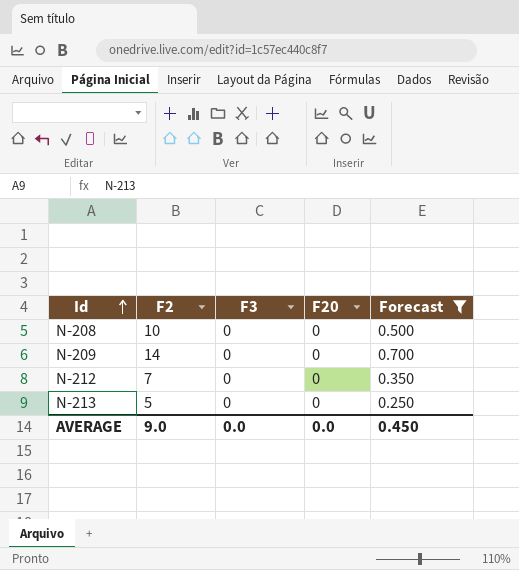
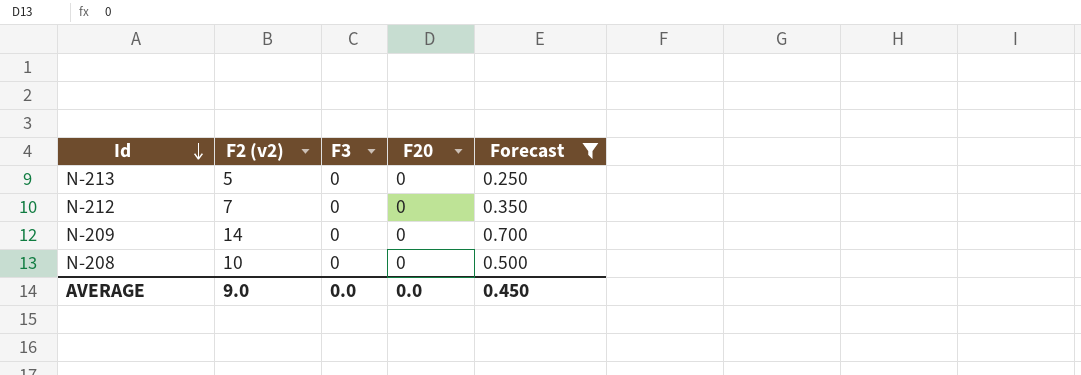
row order: Id ascending -> Id descending
column name: F2 -> F2 (v2)

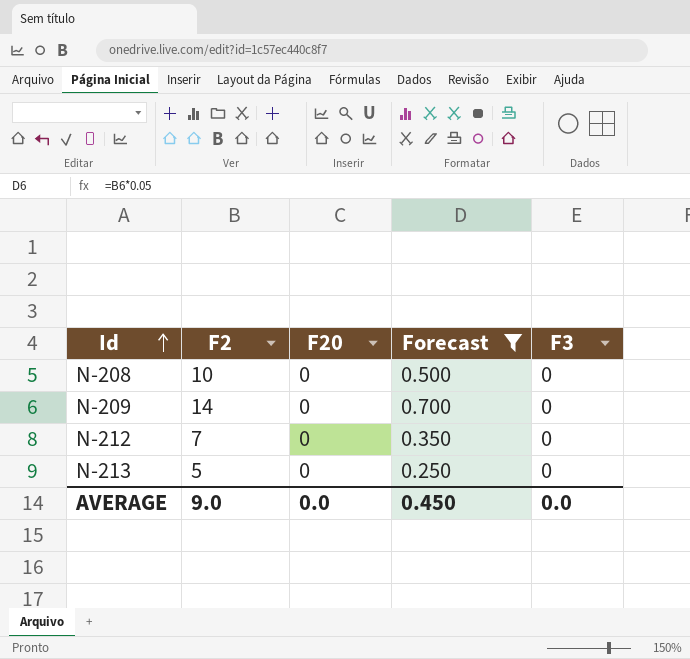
row order: Id descending -> Id ascending
column name: F2 (v2) -> F2
column F3 | position: 3 -> 5

